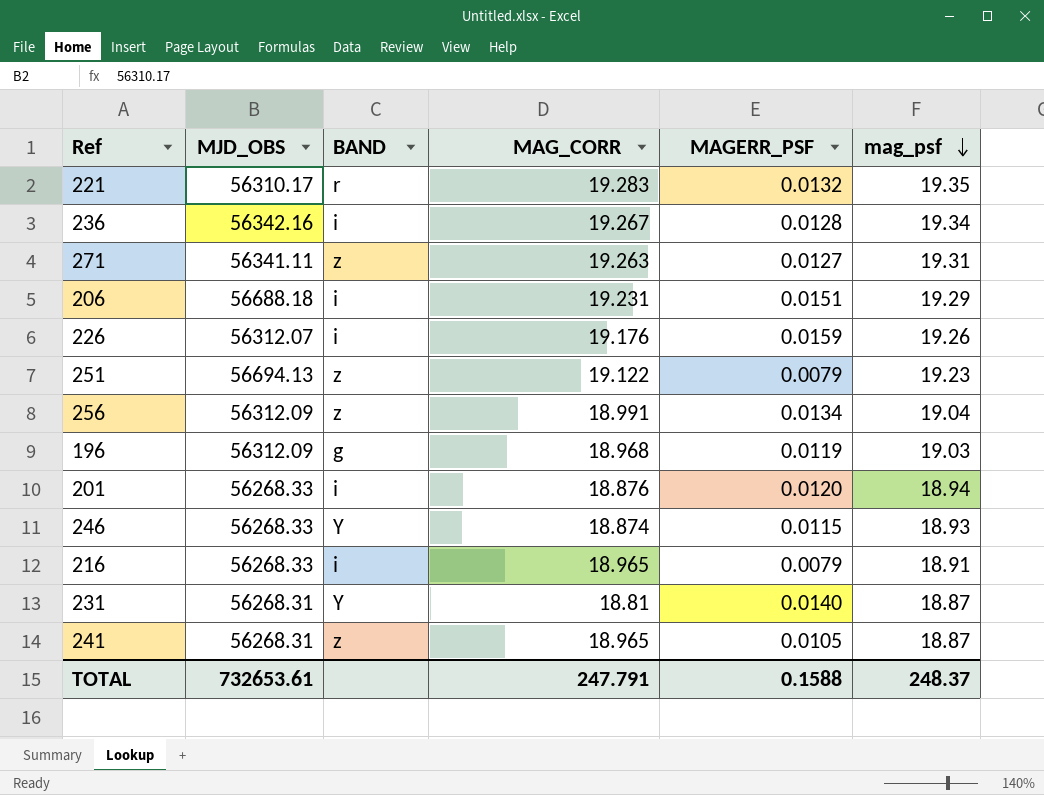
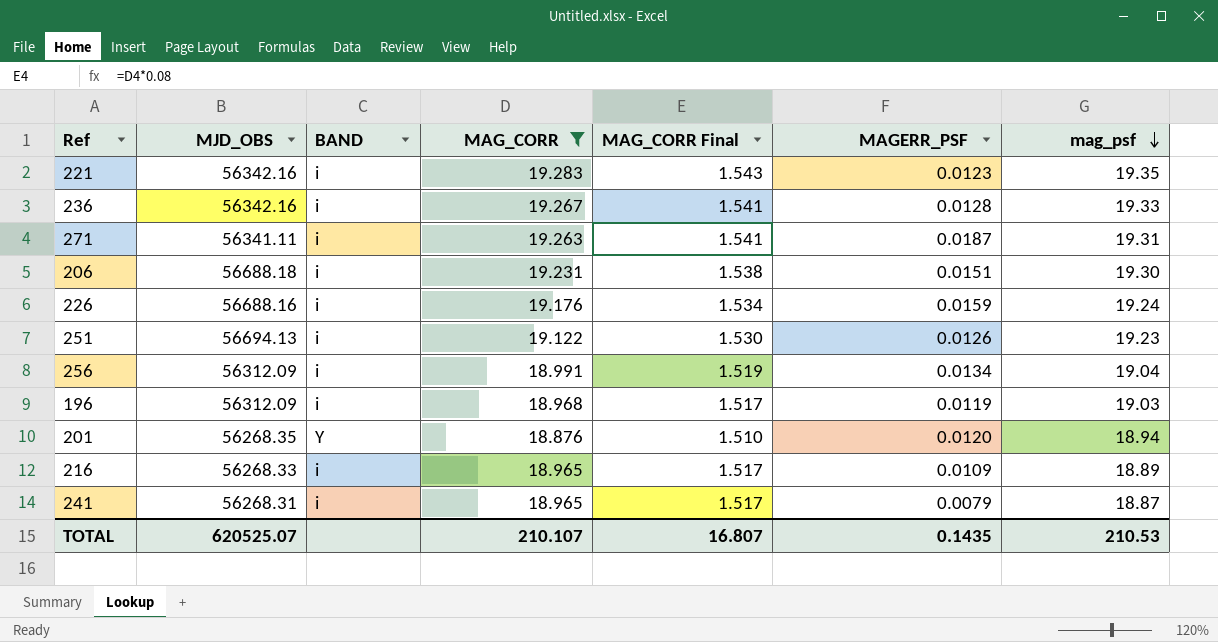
filter: none -> MAG_CORR >= 18.876
column MAG_CORR Final | formula: none -> [MAG_CORR] * 0.08
221 | MJD_OBS: 56310.17 -> 56342.16
221 | BAND: r -> i
221 | MAGERR_PSF: 0.0132 -> 0.0123
236 | mag_psf: 19.34 -> 19.33
271 | BAND: z -> i
271 | MAGERR_PSF: 0.0127 -> 0.0187
206 | mag_psf: 19.29 -> 19.30
226 | MJD_OBS: 56312.07 -> 56688.16
226 | mag_psf: 19.26 -> 19.24
251 | BAND: z -> i
251 | MAGERR_PSF: 0.0079 -> 0.0126
256 | BAND: z -> i
196 | BAND: g -> i
201 | MJD_OBS: 56268.33 -> 56268.35
201 | BAND: i -> Y
216 | MAGERR_PSF: 0.0079 -> 0.0109
216 | mag_psf: 18.91 -> 18.89
241 | BAND: z -> i
241 | MAGERR_PSF: 0.0105 -> 0.0079
TOTAL | MJD_OBS: 732653.61 -> 620525.07
TOTAL | MAG_CORR: 247.791 -> 210.107
TOTAL | MAGERR_PSF: 0.1588 -> 0.1435
TOTAL | mag_psf: 248.37 -> 210.53

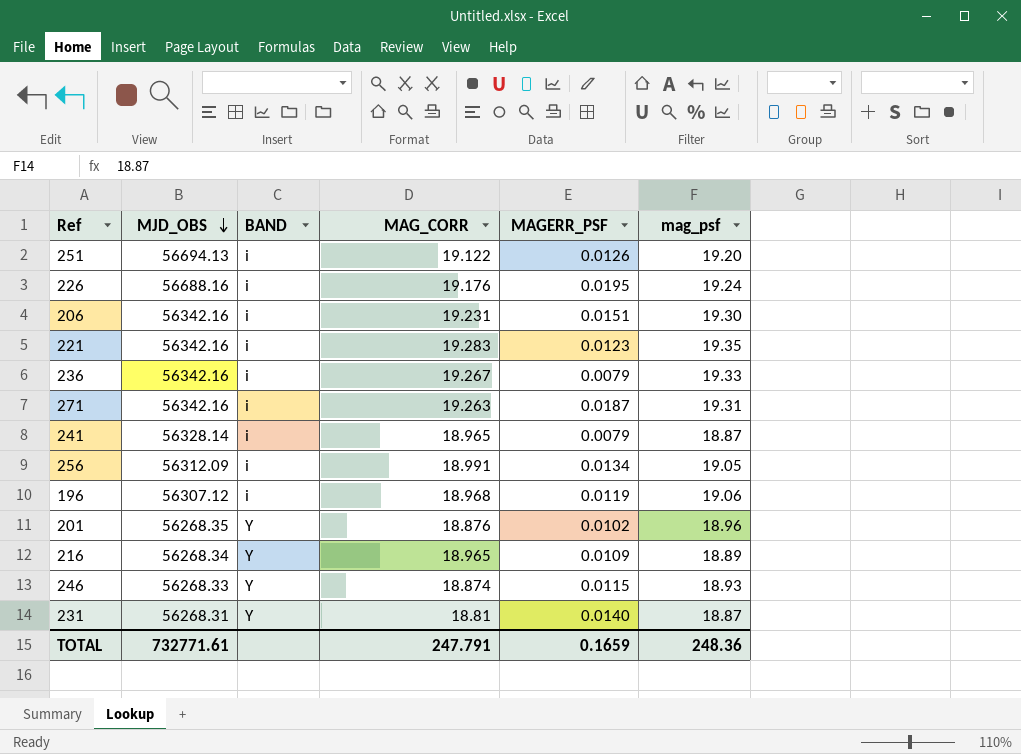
filter: MAG_CORR >= 18.876 -> none
row order: mag_psf descending -> MJD_OBS descending
column MAG_CORR Final | formula: [MAG_CORR] * 0.08 -> none
251 | mag_psf: 19.23 -> 19.20
226 | MAGERR_PSF: 0.0159 -> 0.0195
206 | MJD_OBS: 56688.18 -> 56342.16
236 | MAGERR_PSF: 0.0128 -> 0.0079
271 | MJD_OBS: 56341.11 -> 56342.16
241 | MJD_OBS: 56268.31 -> 56328.14
256 | mag_psf: 19.04 -> 19.05
196 | MJD_OBS: 56312.09 -> 56307.12
196 | mag_psf: 19.03 -> 19.06
201 | MAGERR_PSF: 0.0120 -> 0.0102
201 | mag_psf: 18.94 -> 18.96
216 | MJD_OBS: 56268.33 -> 56268.34
216 | BAND: i -> Y
TOTAL | MJD_OBS: 620525.07 -> 732771.61
TOTAL | MAG_CORR: 210.107 -> 247.791
TOTAL | MAGERR_PSF: 0.1435 -> 0.1659
TOTAL | mag_psf: 210.53 -> 248.36

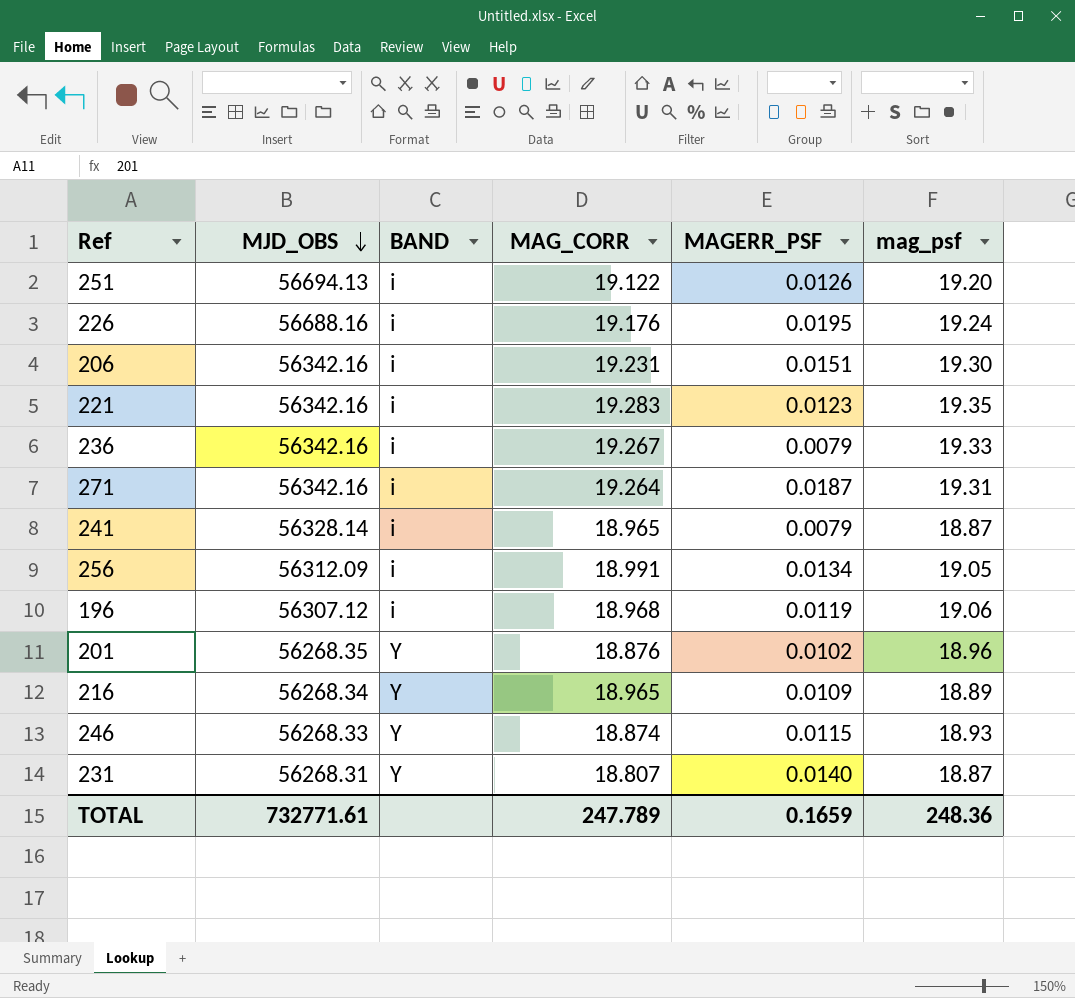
271 | MAG_CORR: 19.263 -> 19.264
231 | MAG_CORR: 18.81 -> 18.807
TOTAL | MAG_CORR: 247.791 -> 247.789

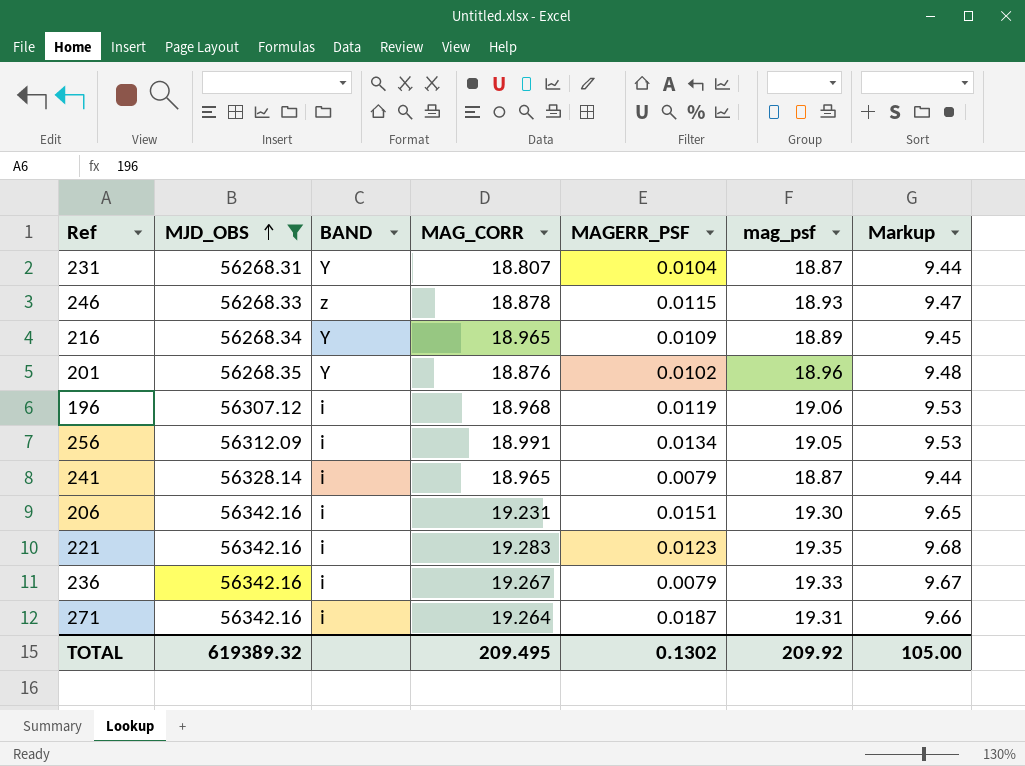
filter: none -> MJD_OBS <= 56342.16
row order: MJD_OBS descending -> MJD_OBS ascending
column Markup | formula: none -> [mag_psf] * 0.5
231 | MAGERR_PSF: 0.0140 -> 0.0104
246 | BAND: Y -> z
246 | MAG_CORR: 18.874 -> 18.878
TOTAL | MJD_OBS: 732771.61 -> 619389.32
TOTAL | MAG_CORR: 247.789 -> 209.495
TOTAL | MAGERR_PSF: 0.1659 -> 0.1302
TOTAL | mag_psf: 248.36 -> 209.92

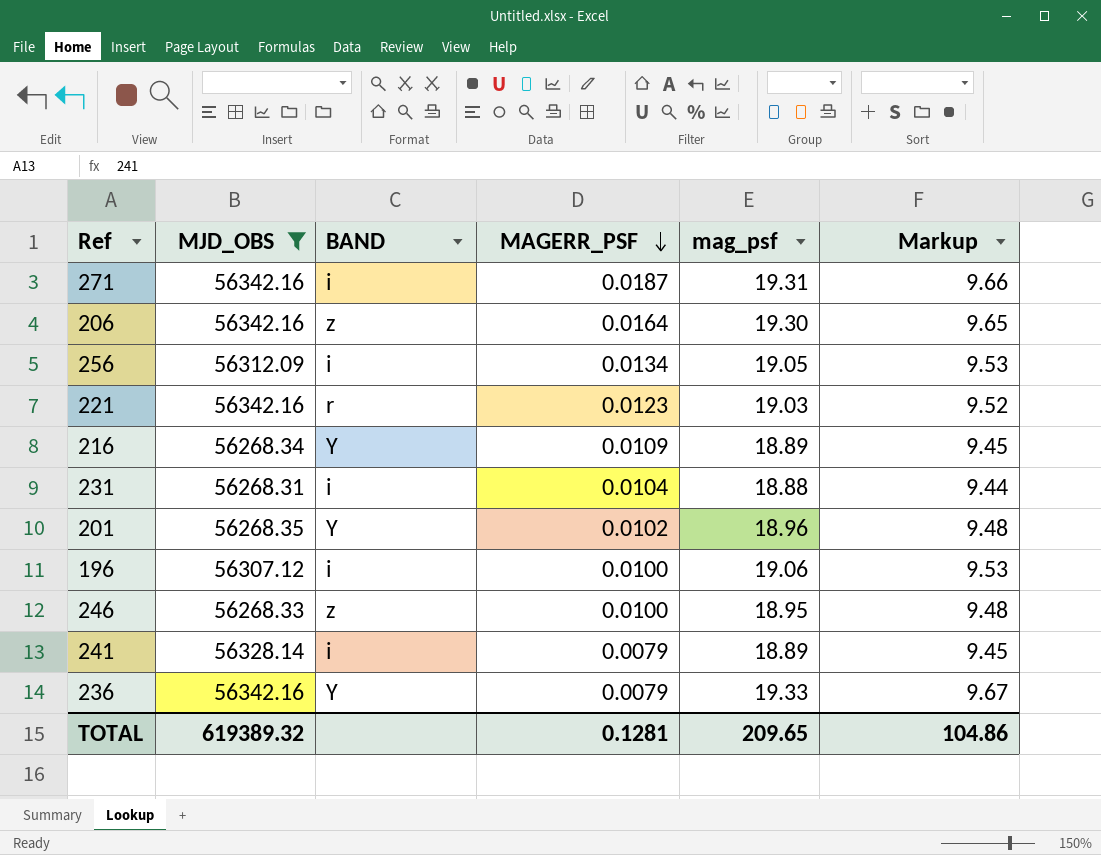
row order: MJD_OBS ascending -> MAGERR_PSF descending
column MAG_CORR | position: 4 -> none
206 | BAND: i -> z
206 | MAGERR_PSF: 0.0151 -> 0.0164
221 | BAND: i -> r
221 | mag_psf: 19.35 -> 19.03
221 | Markup: 9.68 -> 9.52
231 | BAND: Y -> i
231 | mag_psf: 18.87 -> 18.88
196 | MAGERR_PSF: 0.0119 -> 0.0100
246 | MAGERR_PSF: 0.0115 -> 0.0100
246 | mag_psf: 18.93 -> 18.95
246 | Markup: 9.47 -> 9.48
241 | mag_psf: 18.87 -> 18.89
241 | Markup: 9.44 -> 9.45
236 | BAND: i -> Y
TOTAL | MAGERR_PSF: 0.1302 -> 0.1281
TOTAL | mag_psf: 209.92 -> 209.65
TOTAL | Markup: 105.00 -> 104.86

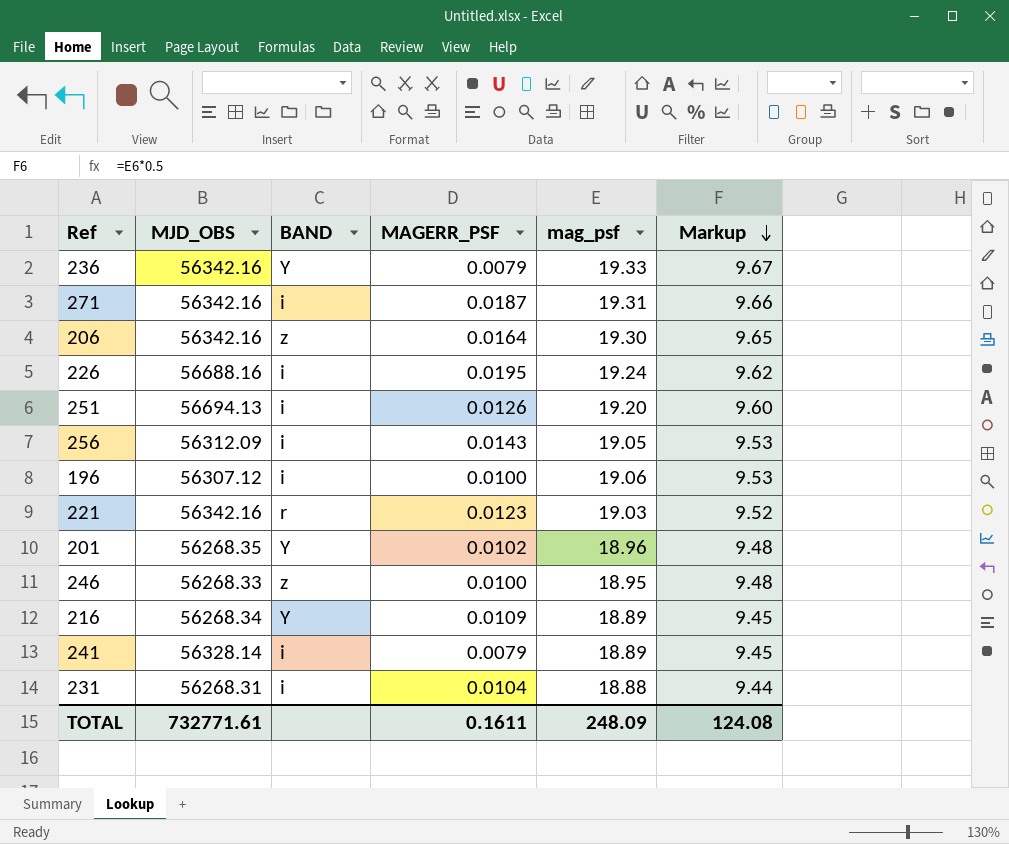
filter: MJD_OBS <= 56342.16 -> none
row order: MAGERR_PSF descending -> Markup descending
256 | MAGERR_PSF: 0.0134 -> 0.0143
TOTAL | MJD_OBS: 619389.32 -> 732771.61
TOTAL | MAGERR_PSF: 0.1281 -> 0.1611
TOTAL | mag_psf: 209.65 -> 248.09
TOTAL | Markup: 104.86 -> 124.08

